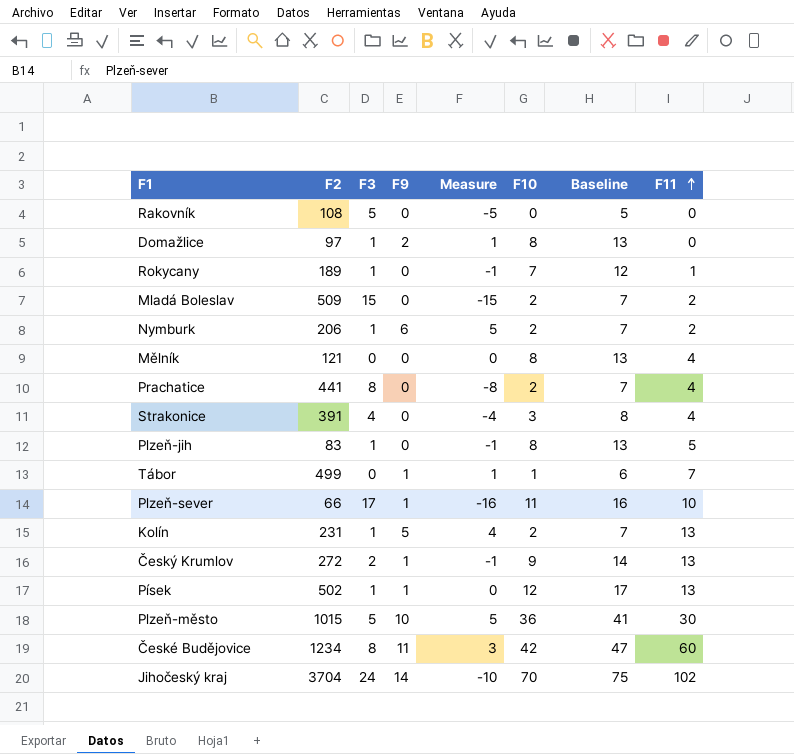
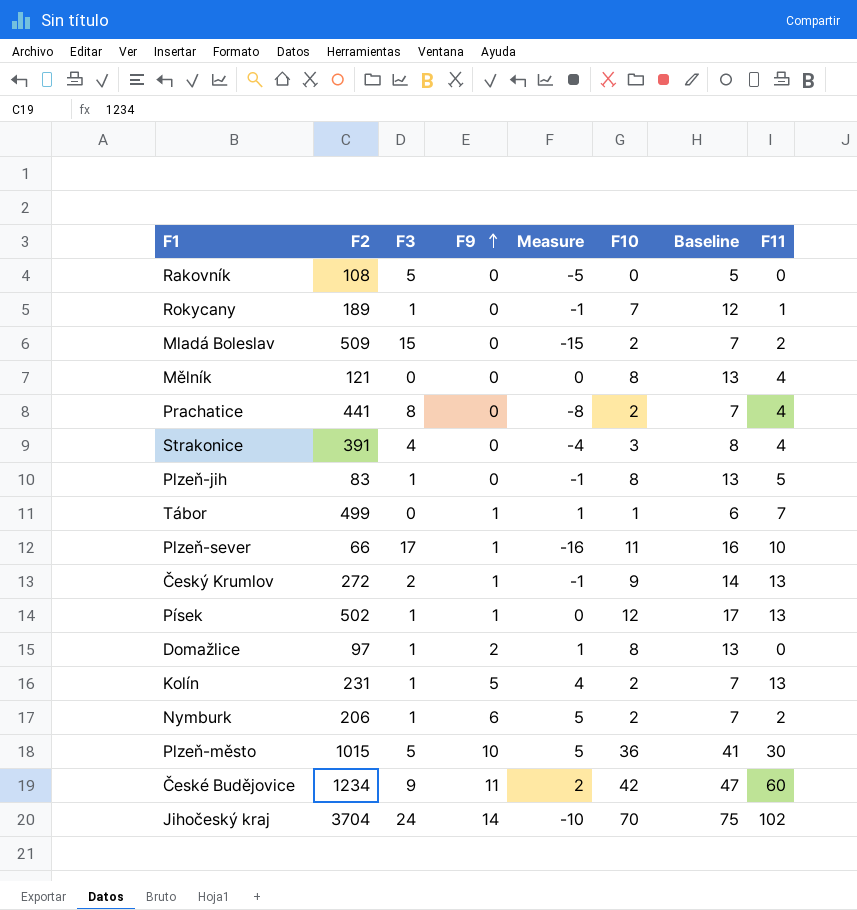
row order: F11 ascending -> F9 ascending
České Budějovice | F3: 8 -> 9
České Budějovice | Measure: 3 -> 2

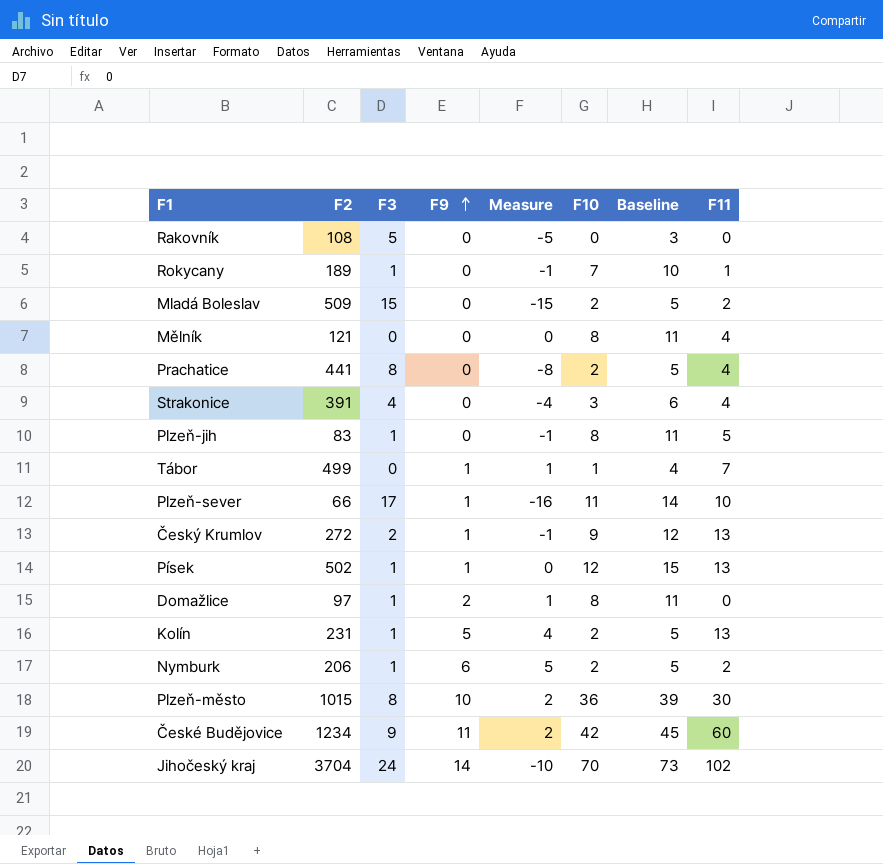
column Baseline | formula: [F10] + 5 -> [F10] + 3
Plzeň-město | F3: 5 -> 8
Plzeň-město | Measure: 5 -> 2

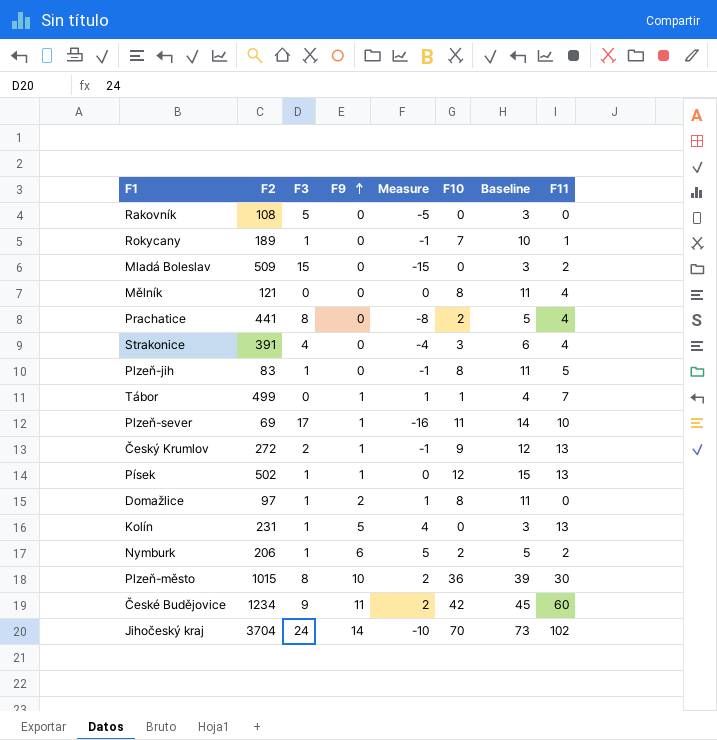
Mladá Boleslav | F10: 2 -> 0
Mladá Boleslav | Baseline: 5 -> 3
Plzeň-sever | F2: 66 -> 69
Kolín | F10: 2 -> 0
Kolín | Baseline: 5 -> 3

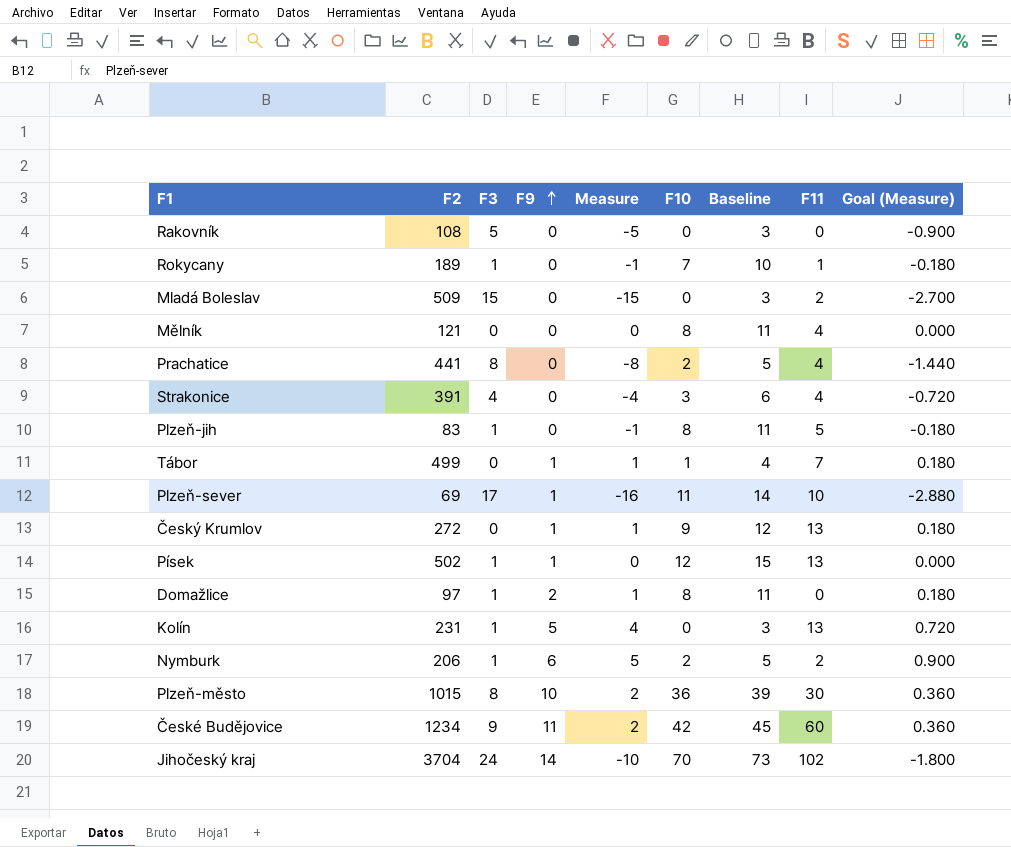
column Goal (Measure) | formula: none -> [Measure] * 0.18
Český Krumlov | F3: 2 -> 0
Český Krumlov | Measure: -1 -> 1

